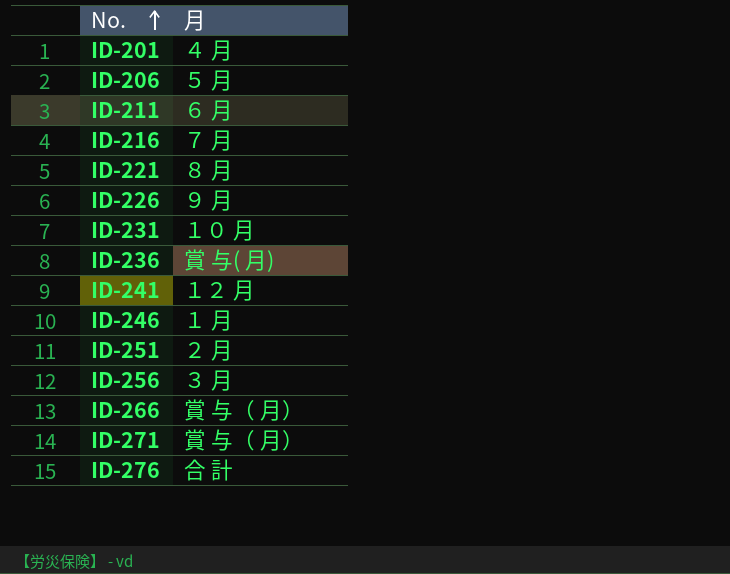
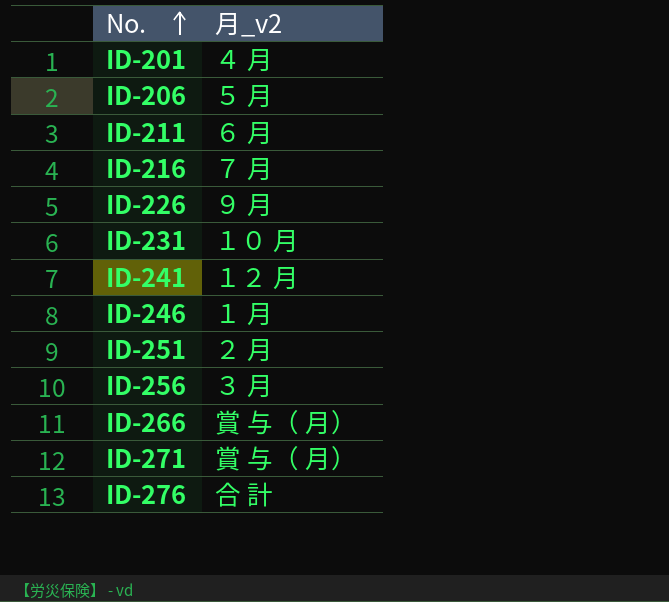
column name: 月 -> 月_v2
row ID-221: ８ 月 -> none
row ID-236: 賞 与( 月) -> none

